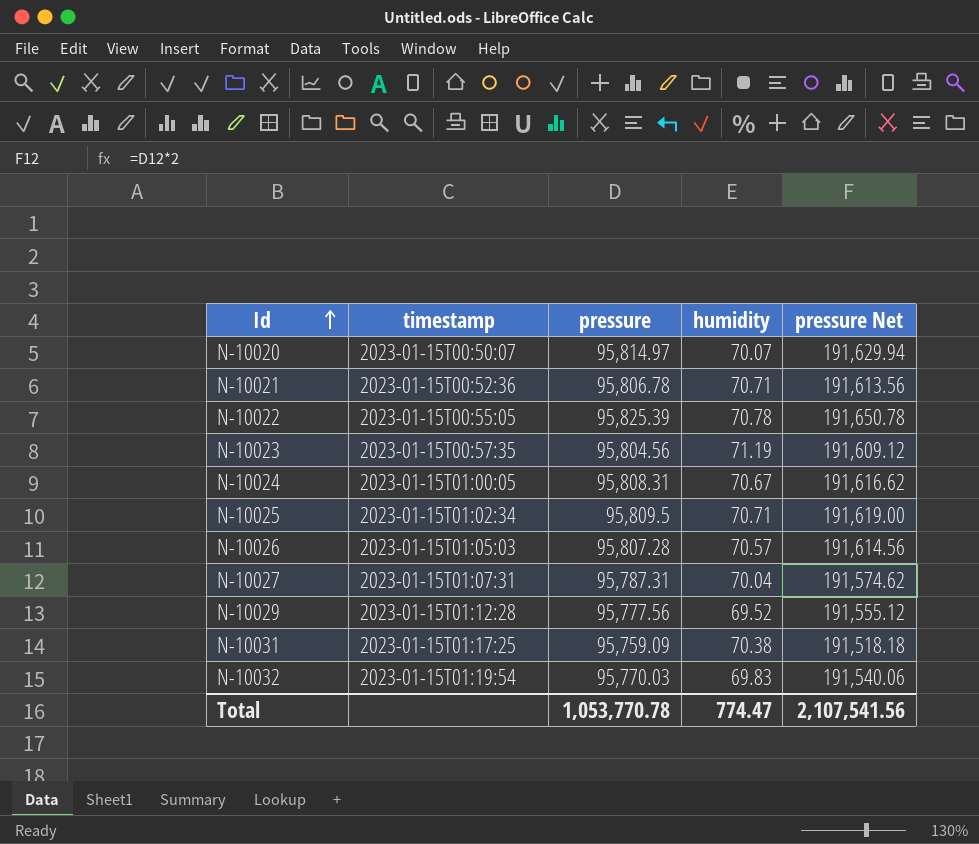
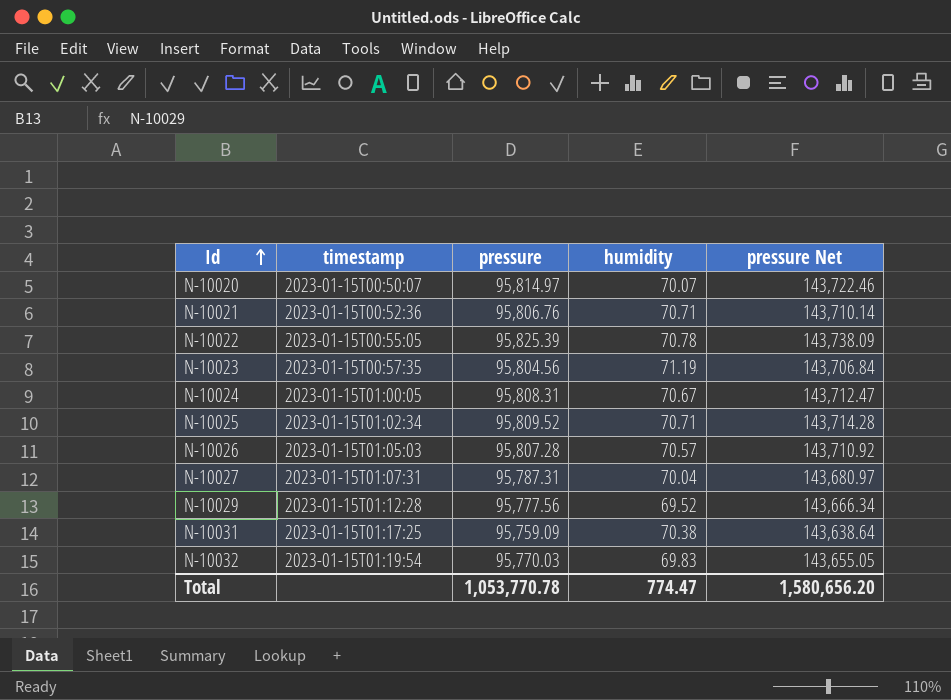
column pressure Net | formula: [pressure] * 2 -> [pressure] * 1.5
N-10021 | pressure: 95,806.78 -> 95,806.76
N-10025 | pressure: 95,809.5 -> 95,809.52
Total | pressure Net: 2,107,541.56 -> 1,580,656.20

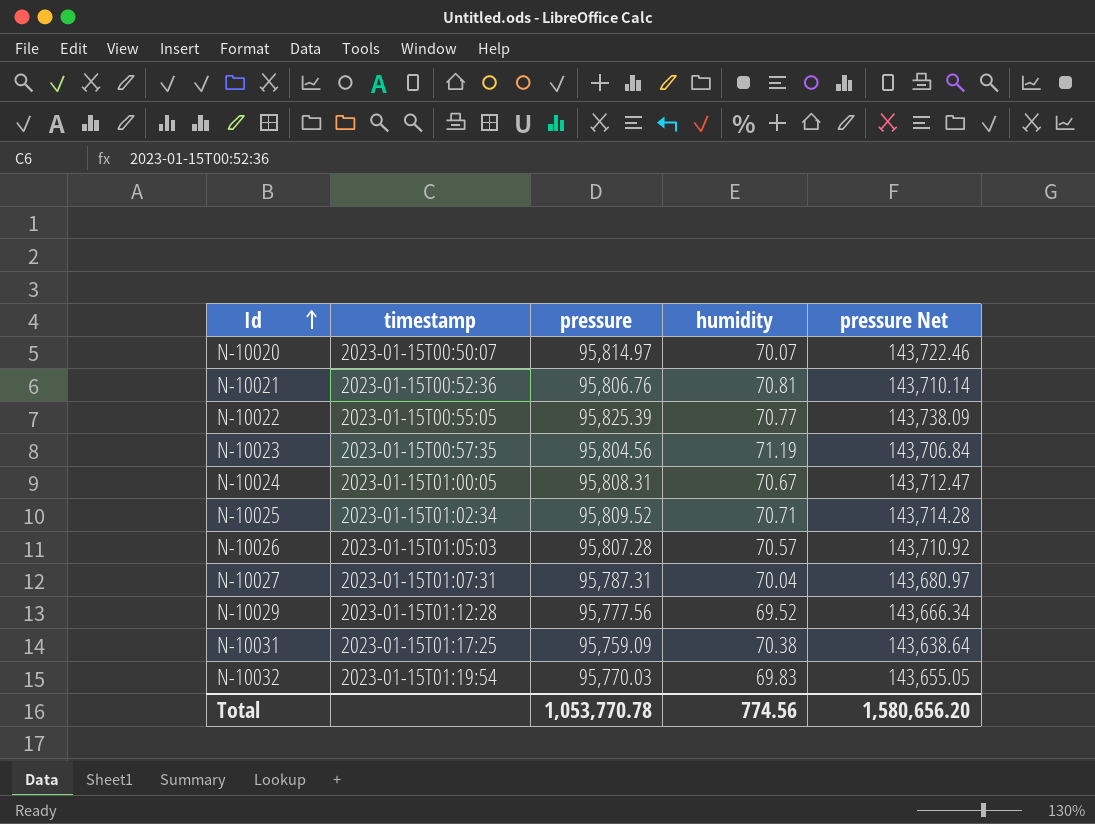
N-10021 | humidity: 70.71 -> 70.81
N-10022 | humidity: 70.78 -> 70.77
Total | humidity: 774.47 -> 774.56

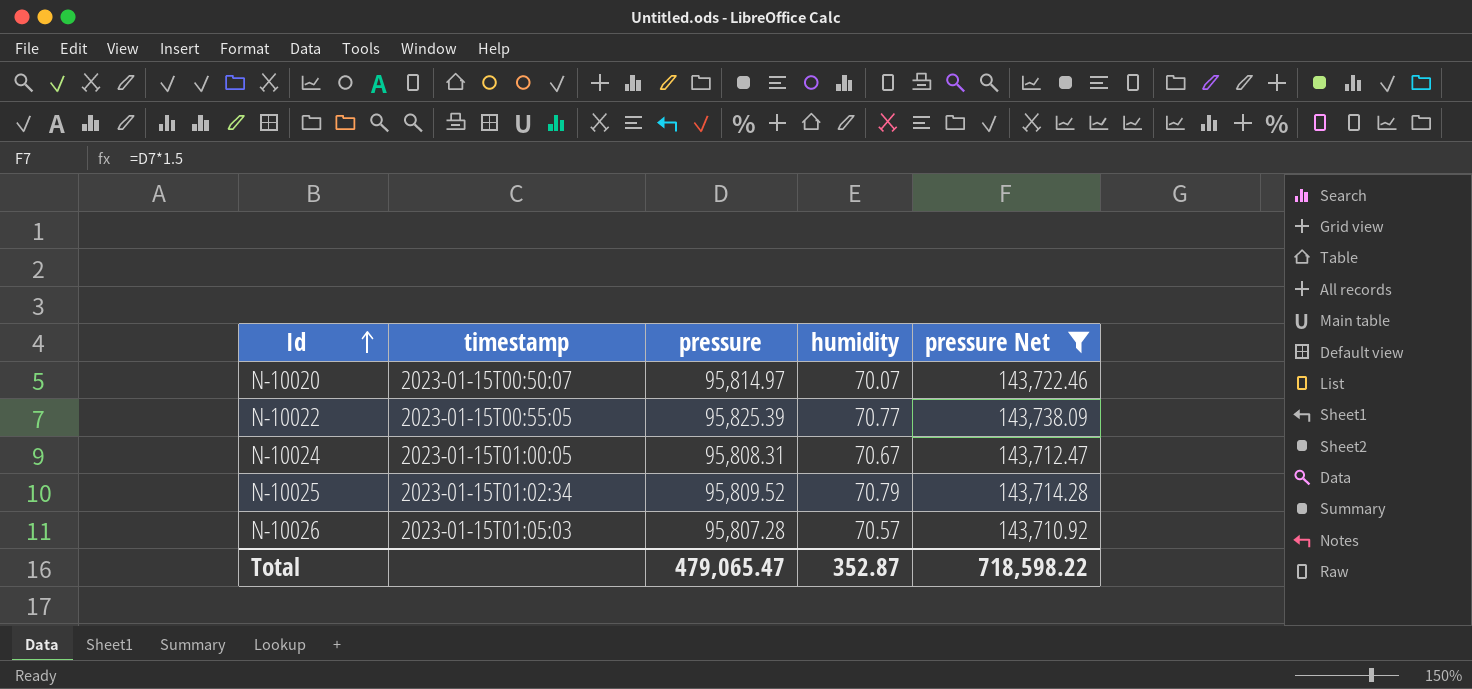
filter: none -> pressure Net >= 143,710.92
N-10025 | humidity: 70.71 -> 70.79
Total | pressure: 1,053,770.78 -> 479,065.47
Total | humidity: 774.56 -> 352.87
Total | pressure Net: 1,580,656.20 -> 718,598.22

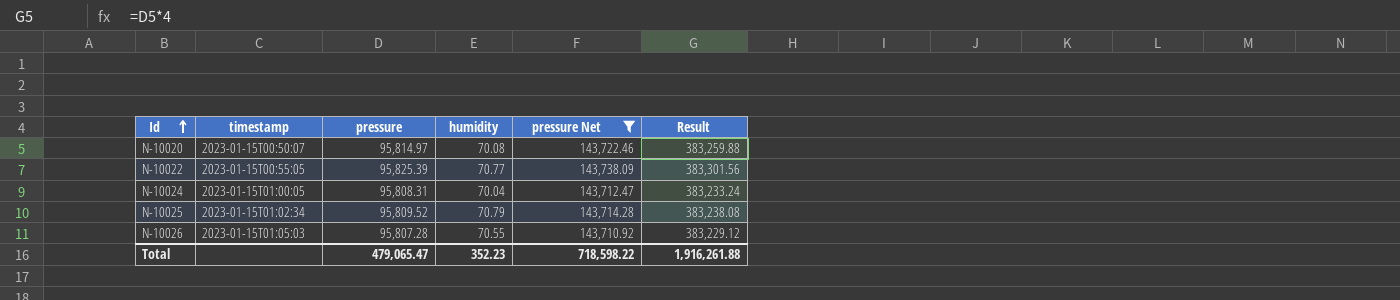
column Result | formula: none -> [pressure] * 4
N-10020 | humidity: 70.07 -> 70.08
N-10024 | humidity: 70.67 -> 70.04
N-10026 | humidity: 70.57 -> 70.55
Total | humidity: 352.87 -> 352.23

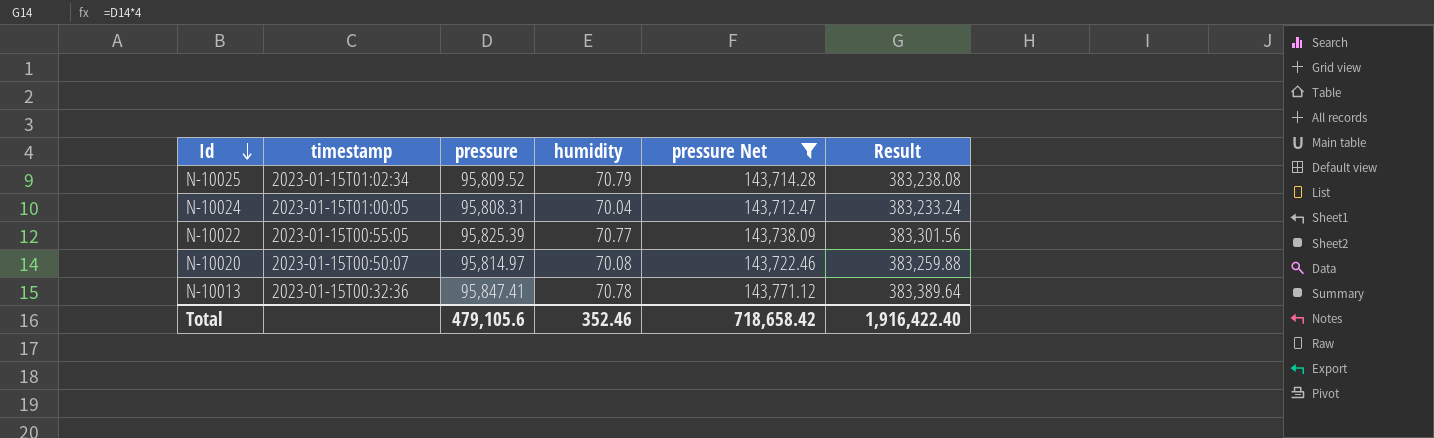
row order: Id ascending -> Id descending
row N-10026: 2023-01-15T01:05:03 | 95,807.28 | 70.55 | 143,710.92 | 383,229.12 -> none
row N-10013: none -> 2023-01-15T00:32:36 | 95,847.41 | 70.78 | 143,771.12 | 383,389.64
Total | pressure: 479,065.47 -> 479,105.6
Total | humidity: 352.23 -> 352.46
Total | pressure Net: 718,598.22 -> 718,658.42
Total | Result: 1,916,261.88 -> 1,916,422.40

